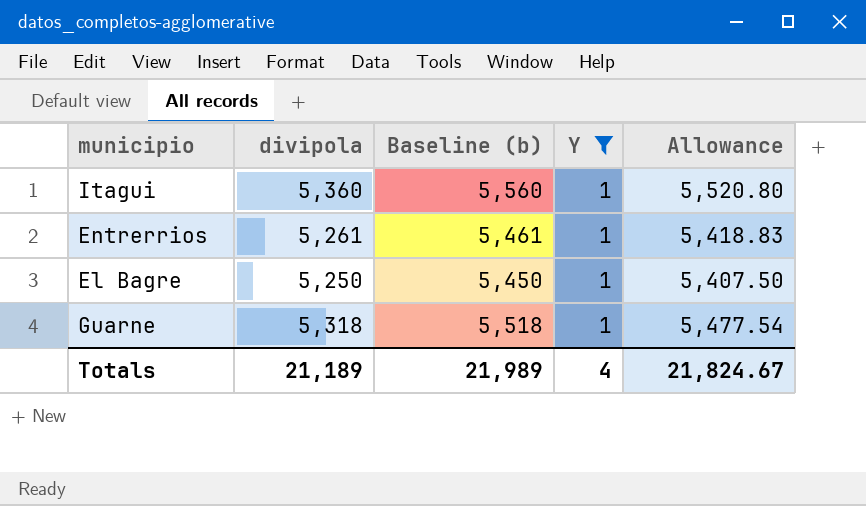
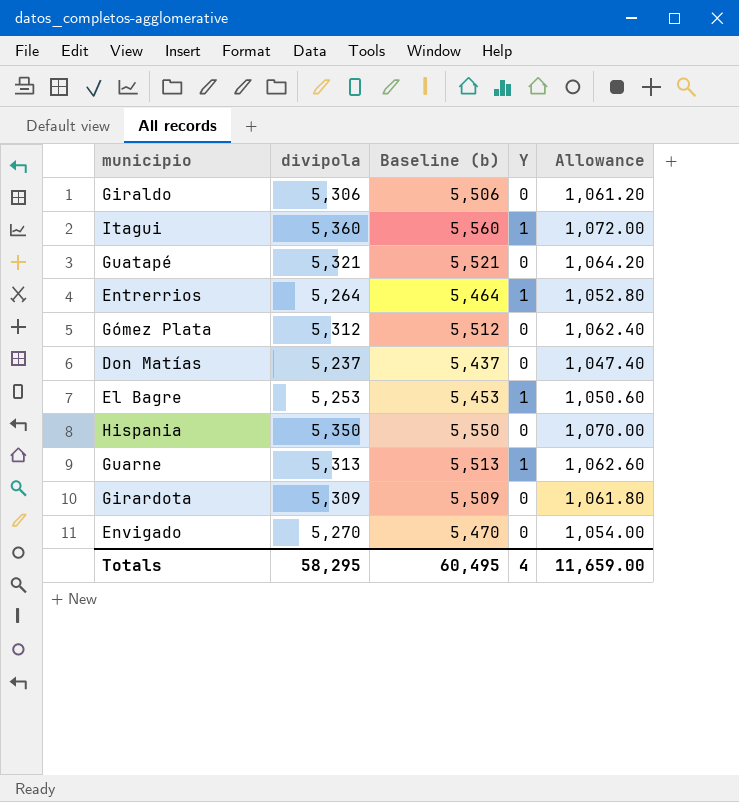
filter: Y = 1 -> none
column Allowance | formula: [divipola] * 1.03 -> [divipola] * 0.2
Entrerrios | divipola: 5,261 -> 5,264
Entrerrios | Baseline (b): 5,461 -> 5,464
El Bagre | divipola: 5,250 -> 5,253
El Bagre | Baseline (b): 5,450 -> 5,453
Guarne | divipola: 5,318 -> 5,313
Guarne | Baseline (b): 5,518 -> 5,513
Totals | divipola: 21,189 -> 58,295
Totals | Baseline (b): 21,989 -> 60,495
Totals | Allowance: 21,824.67 -> 11,659.00

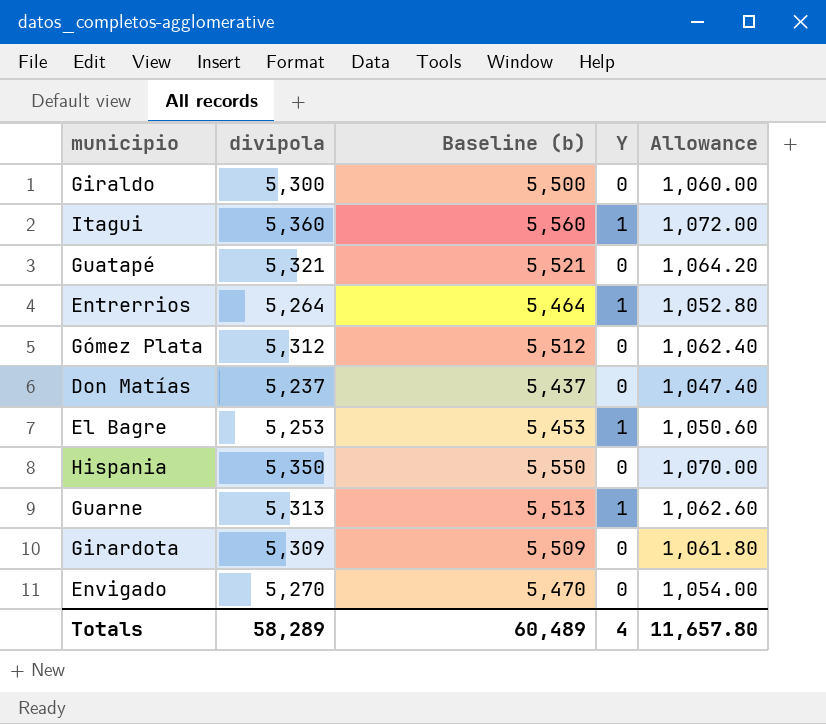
Giraldo | divipola: 5,306 -> 5,300
Giraldo | Baseline (b): 5,506 -> 5,500
Giraldo | Allowance: 1,061.20 -> 1,060.00
Totals | divipola: 58,295 -> 58,289
Totals | Baseline (b): 60,495 -> 60,489
Totals | Allowance: 11,659.00 -> 11,657.80

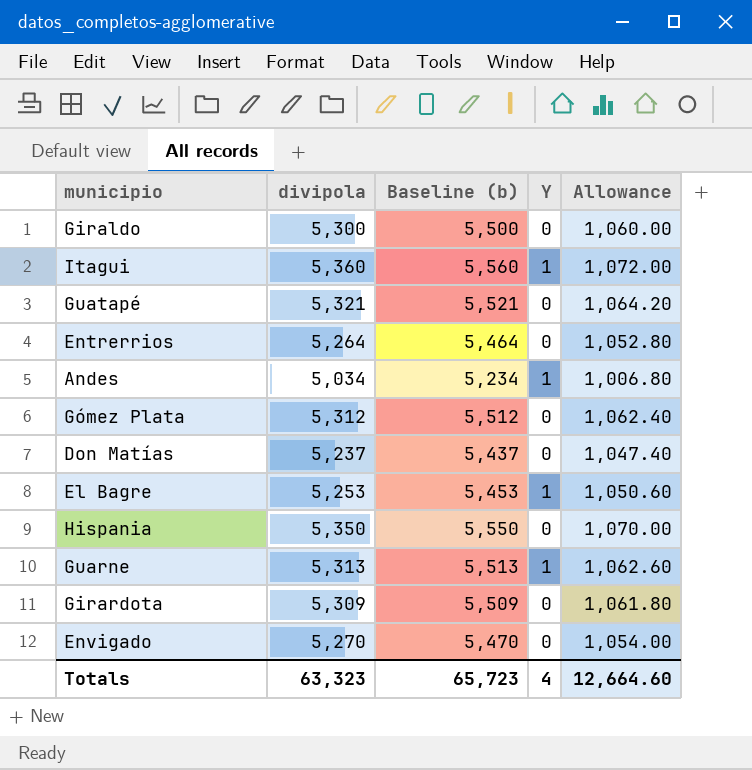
Entrerrios | Y: 1 -> 0
row Andes: none -> 5,034 | 5,234 | 1 | 1,006.80
Totals | divipola: 58,289 -> 63,323
Totals | Baseline (b): 60,489 -> 65,723
Totals | Allowance: 11,657.80 -> 12,664.60

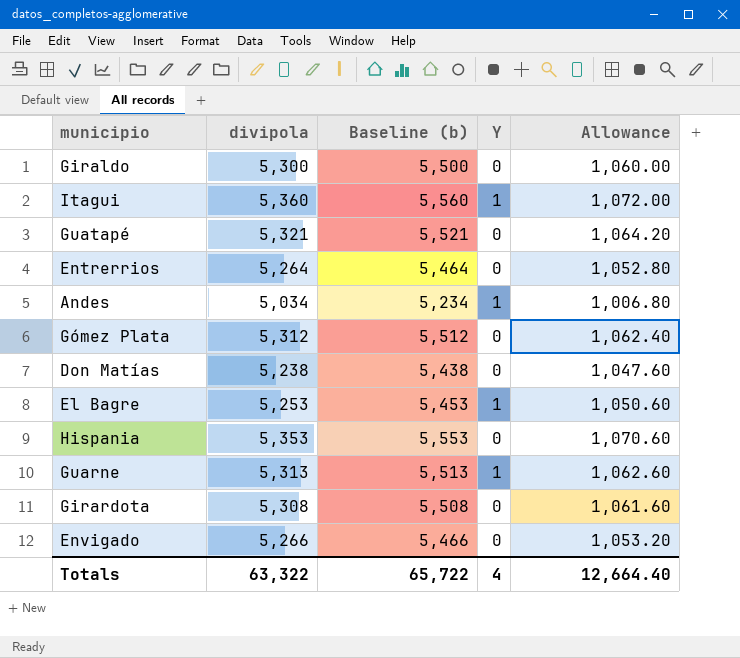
Don Matías | divipola: 5,237 -> 5,238
Don Matías | Baseline (b): 5,437 -> 5,438
Don Matías | Allowance: 1,047.40 -> 1,047.60
Hispania | divipola: 5,350 -> 5,353
Hispania | Baseline (b): 5,550 -> 5,553
Hispania | Allowance: 1,070.00 -> 1,070.60
Girardota | divipola: 5,309 -> 5,308
Girardota | Baseline (b): 5,509 -> 5,508
Girardota | Allowance: 1,061.80 -> 1,061.60
Envigado | divipola: 5,270 -> 5,266
Envigado | Baseline (b): 5,470 -> 5,466
Envigado | Allowance: 1,054.00 -> 1,053.20
Totals | divipola: 63,323 -> 63,322
Totals | Baseline (b): 65,723 -> 65,722
Totals | Allowance: 12,664.60 -> 12,664.40

